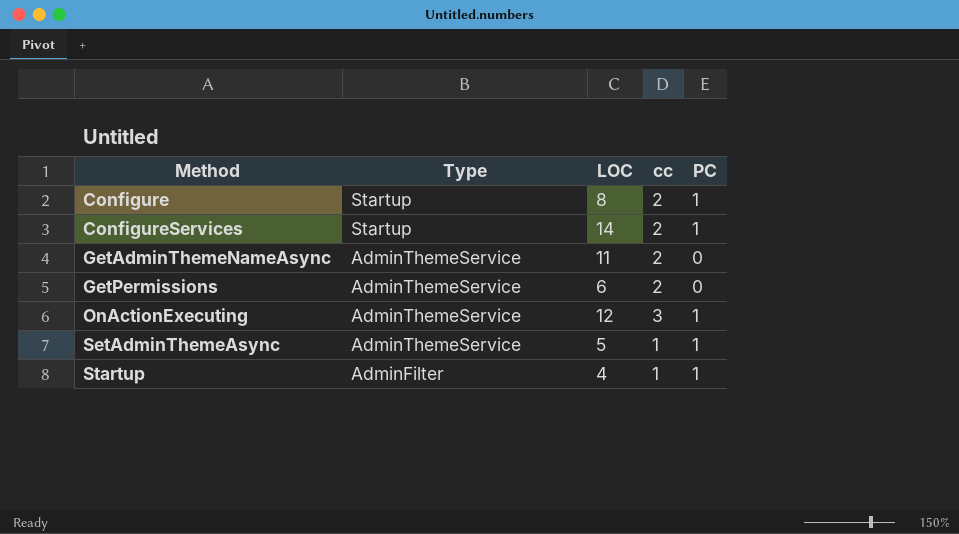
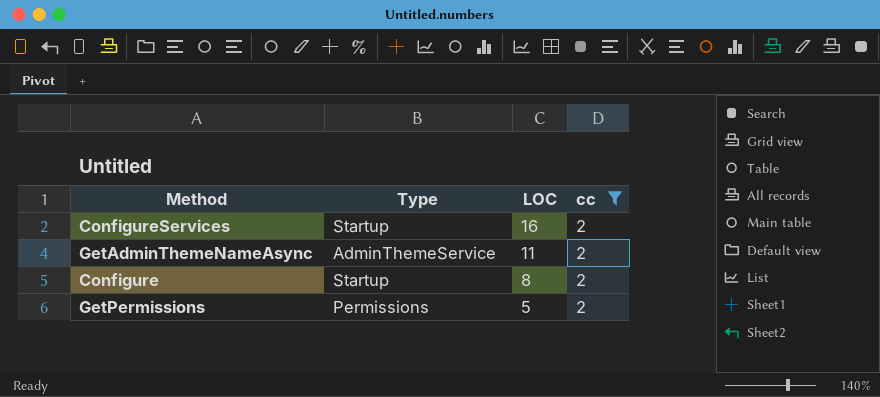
filter: none -> cc = 2
row order: Method ascending -> LOC descending
column PC | position: 5 -> none
ConfigureServices | LOC: 14 -> 16
GetPermissions | Type: AdminThemeService -> Permissions
GetPermissions | LOC: 6 -> 5

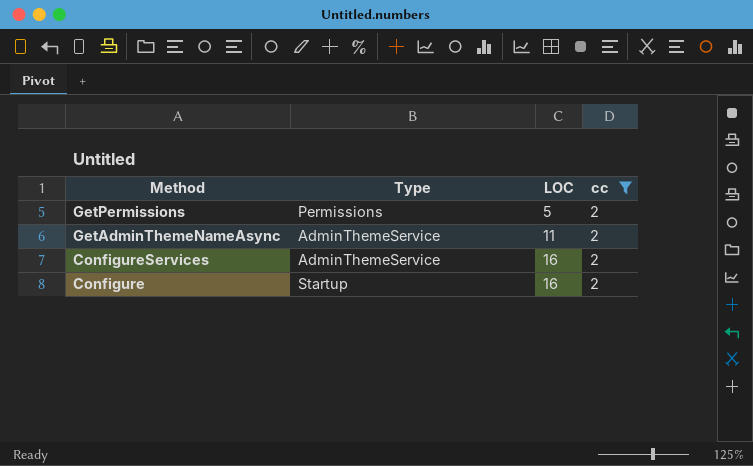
row order: LOC descending -> Method descending
ConfigureServices | Type: Startup -> AdminThemeService
Configure | LOC: 8 -> 16

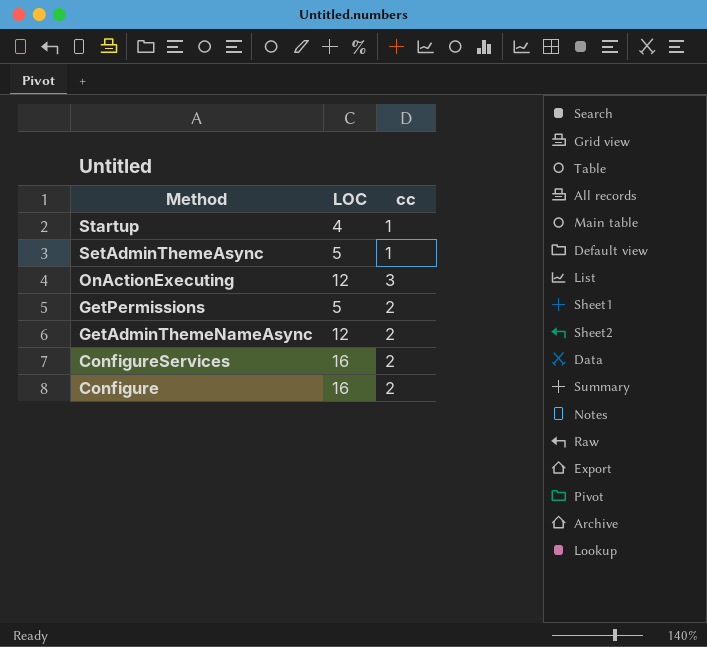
filter: cc = 2 -> none
column Type | position: 2 -> none
GetAdminThemeNameAsync | LOC: 11 -> 12

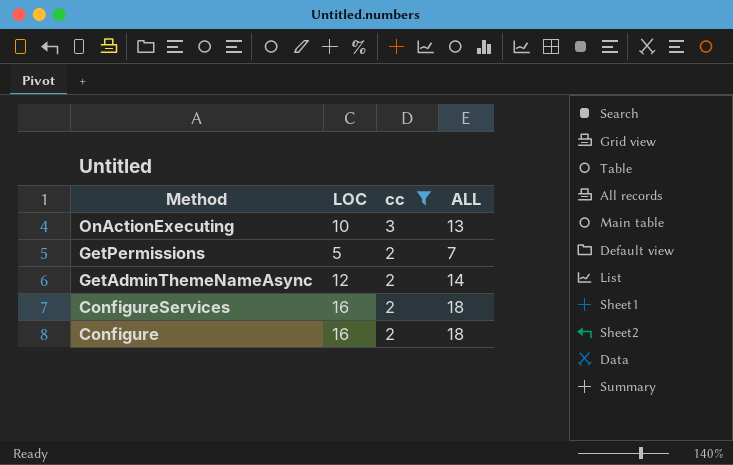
filter: none -> cc != 1
column ALL | formula: none -> [LOC] + [cc]
OnActionExecuting | LOC: 12 -> 10

